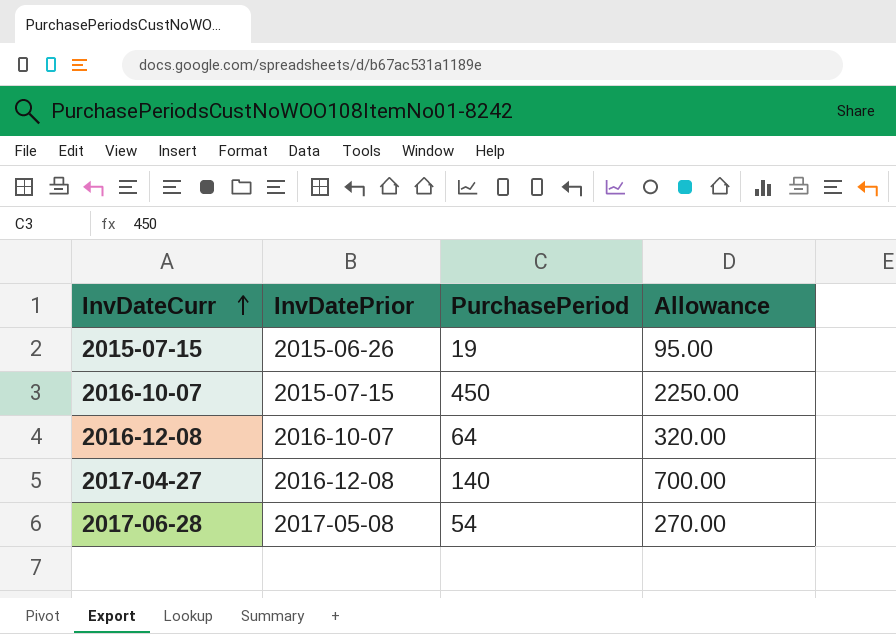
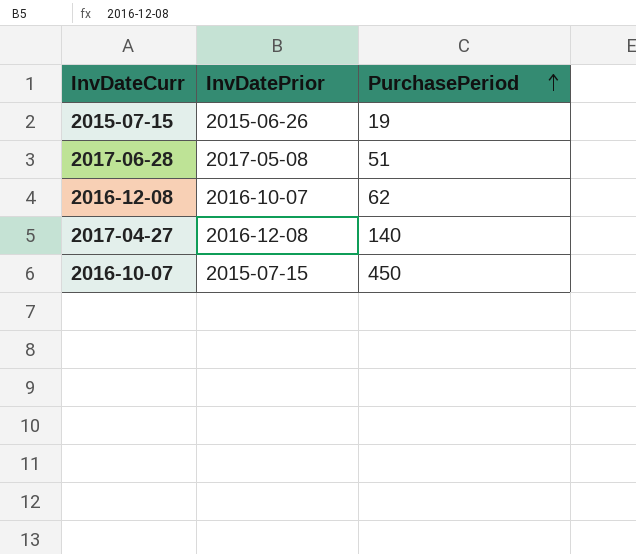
row order: InvDateCurr ascending -> PurchasePeriod ascending
column Allowance | formula: [PurchasePeriod] * 5 -> none
2017-06-28 | PurchasePeriod: 54 -> 51
2016-12-08 | PurchasePeriod: 64 -> 62

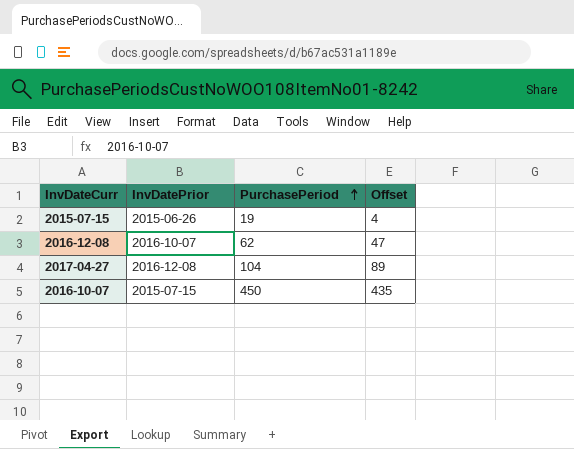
column Offset | formula: none -> [PurchasePeriod] - 15
row 2017-06-28: 2017-05-08 | 51 -> none
2017-04-27 | PurchasePeriod: 140 -> 104

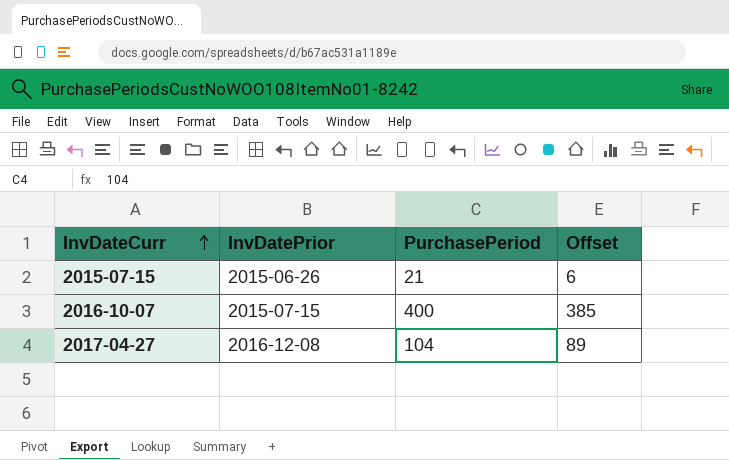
row order: PurchasePeriod ascending -> InvDateCurr ascending
row 2016-12-08: 2016-10-07 | 62 | 47 -> none
2015-07-15 | PurchasePeriod: 19 -> 21
2015-07-15 | Offset: 4 -> 6
2016-10-07 | PurchasePeriod: 450 -> 400
2016-10-07 | Offset: 435 -> 385

